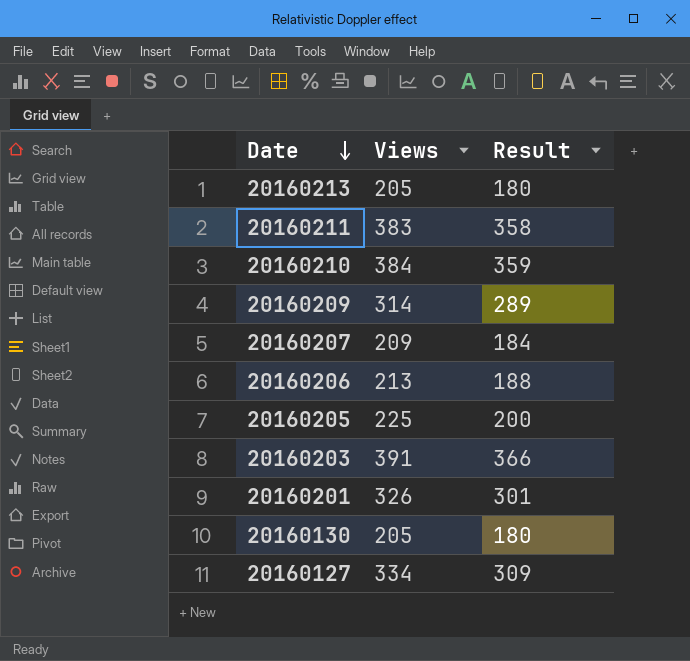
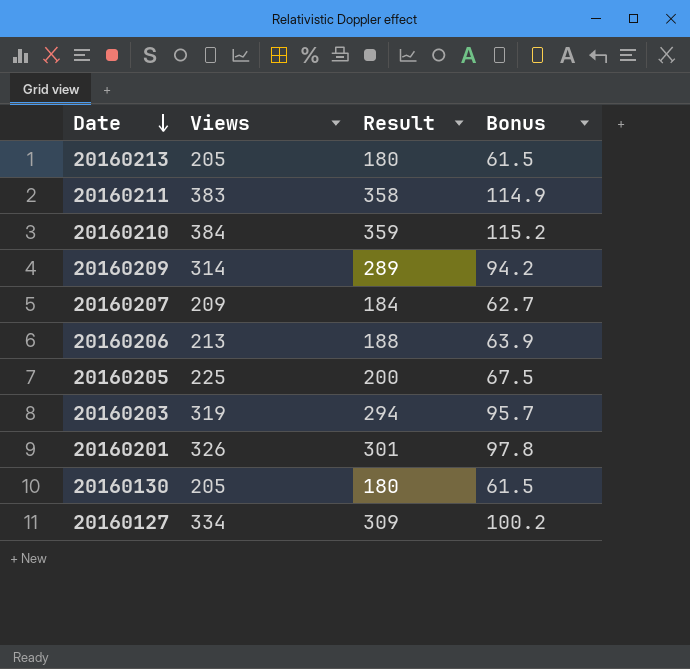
column Bonus | formula: none -> [Views] * 0.3
20160203 | Views: 391 -> 319
20160203 | Result: 366 -> 294

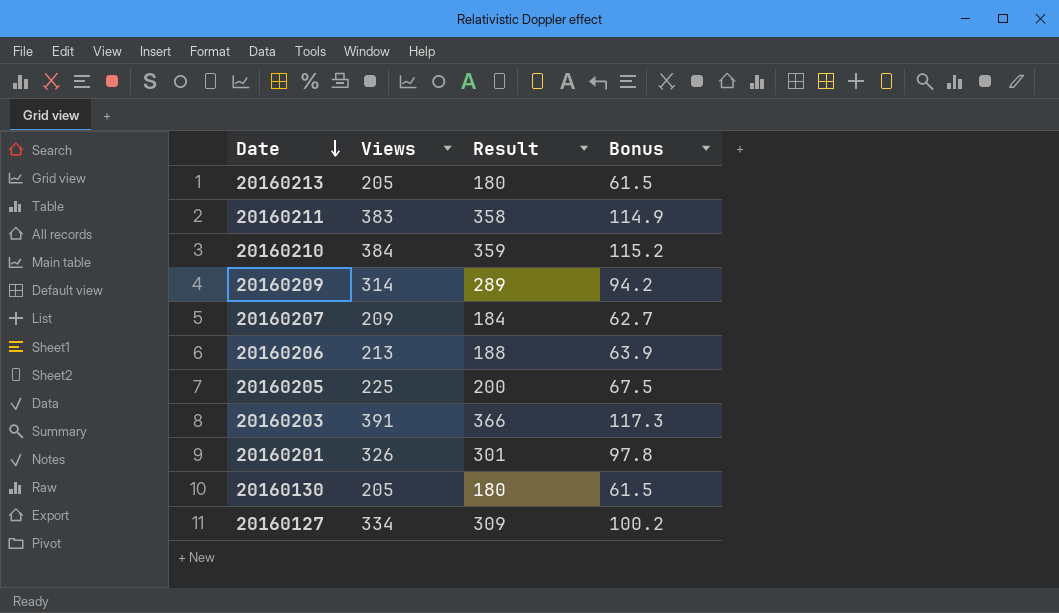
20160203 | Views: 319 -> 391
20160203 | Result: 294 -> 366
20160203 | Bonus: 95.7 -> 117.3

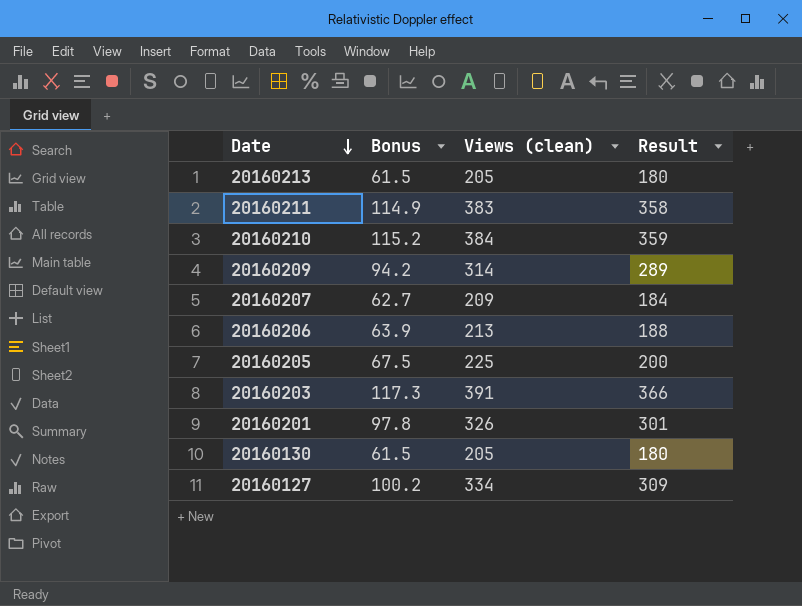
column Bonus | position: 4 -> 2
column name: Views -> Views (clean)

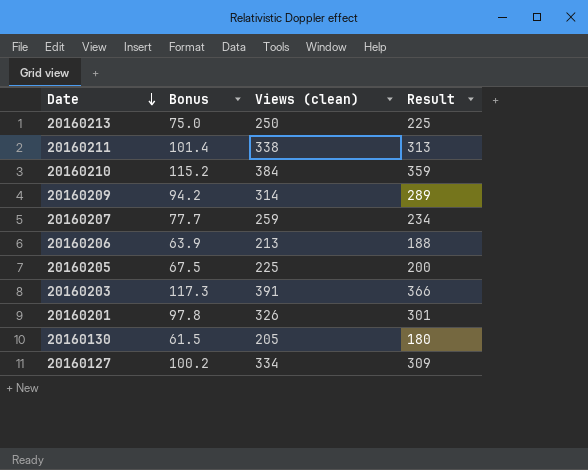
20160213 | Bonus: 61.5 -> 75.0
20160213 | Views (clean): 205 -> 250
20160213 | Result: 180 -> 225
20160211 | Bonus: 114.9 -> 101.4
20160211 | Views (clean): 383 -> 338
20160211 | Result: 358 -> 313
20160207 | Bonus: 62.7 -> 77.7
20160207 | Views (clean): 209 -> 259
20160207 | Result: 184 -> 234

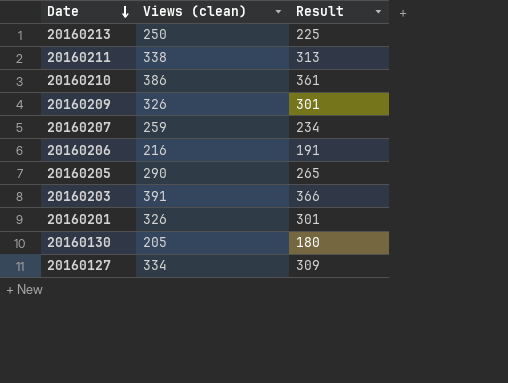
column Bonus | formula: [Views (clean)] * 0.3 -> none
20160210 | Views (clean): 384 -> 386
20160210 | Result: 359 -> 361
20160209 | Views (clean): 314 -> 326
20160209 | Result: 289 -> 301
20160206 | Views (clean): 213 -> 216
20160206 | Result: 188 -> 191
20160205 | Views (clean): 225 -> 290
20160205 | Result: 200 -> 265

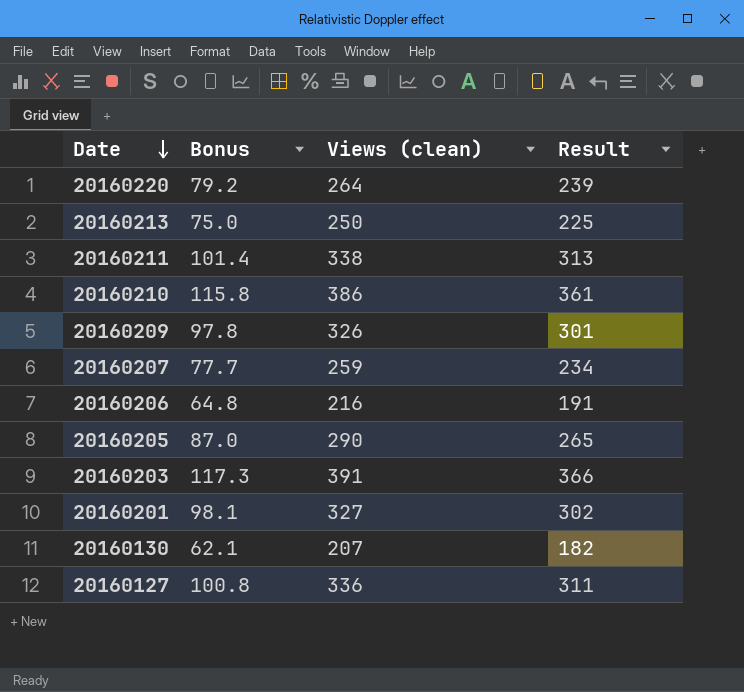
column Bonus | formula: none -> [Views (clean)] * 0.3
row 20160220: none -> 79.2 | 264 | 239
20160201 | Views (clean): 326 -> 327
20160201 | Result: 301 -> 302
20160130 | Views (clean): 205 -> 207
20160130 | Result: 180 -> 182
20160127 | Views (clean): 334 -> 336
20160127 | Result: 309 -> 311

